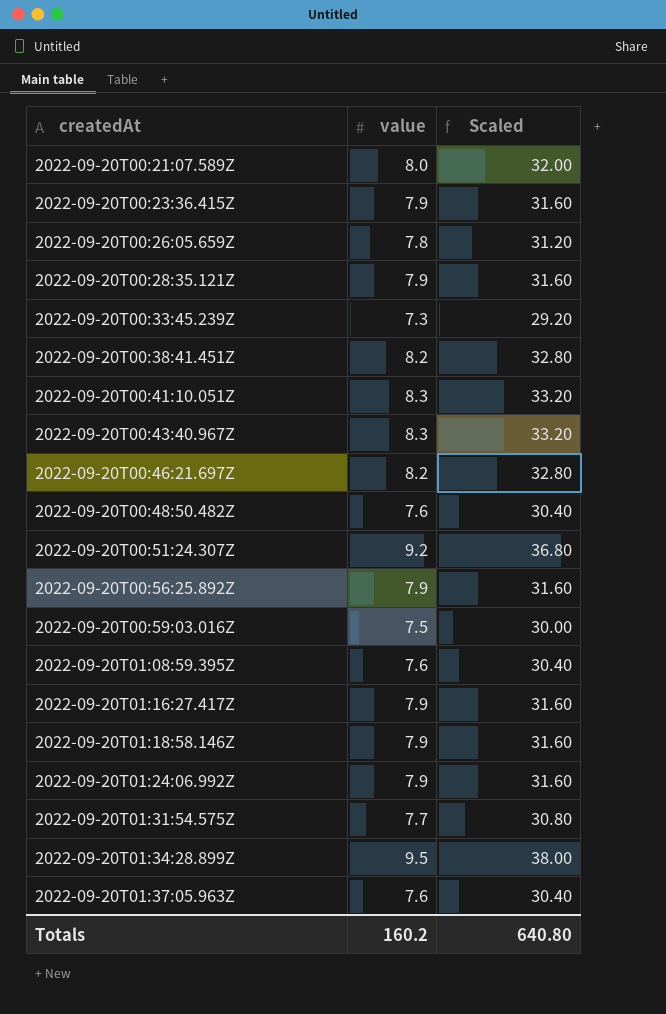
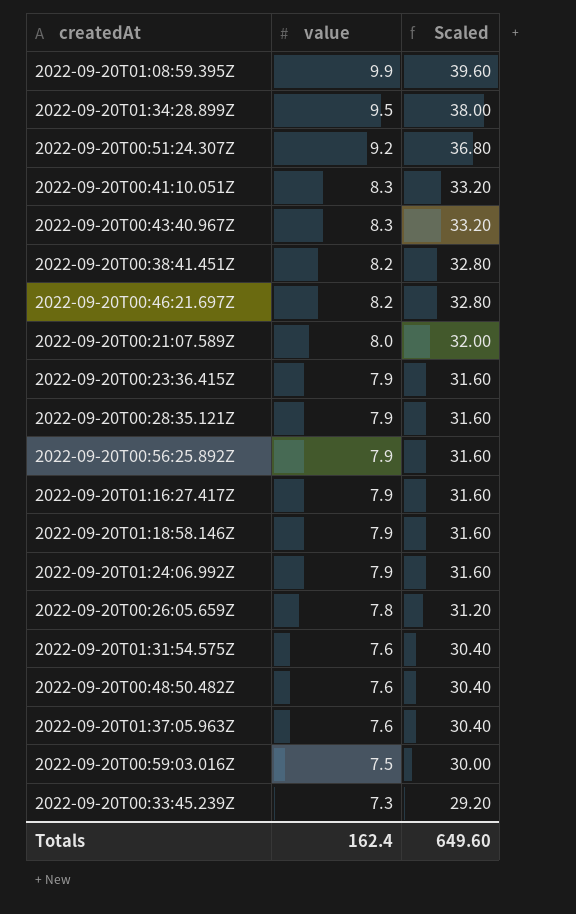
row order: createdAt ascending -> value descending
2022-09-20T01:08:59.395Z | value: 7.6 -> 9.9
2022-09-20T01:08:59.395Z | Scaled: 30.40 -> 39.60
2022-09-20T01:31:54.575Z | value: 7.7 -> 7.6
2022-09-20T01:31:54.575Z | Scaled: 30.80 -> 30.40
Totals | value: 160.2 -> 162.4
Totals | Scaled: 640.80 -> 649.60

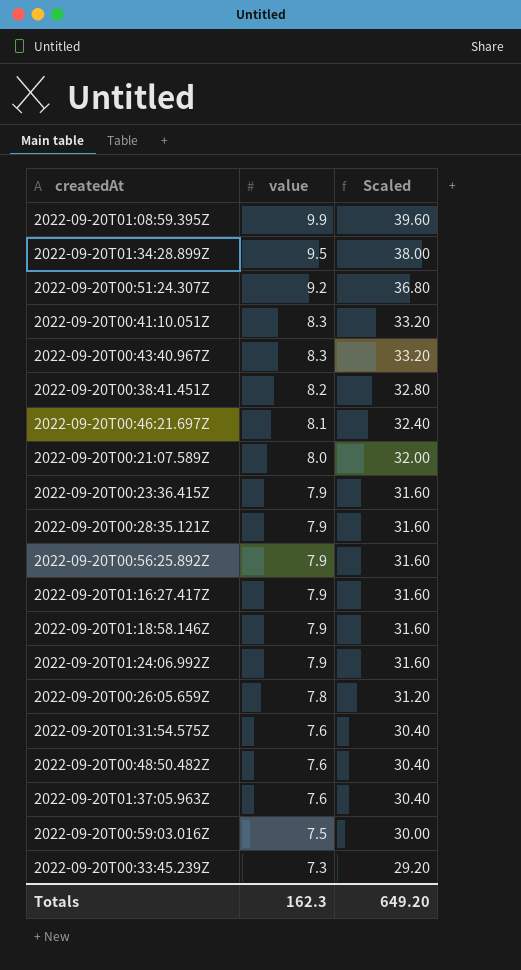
2022-09-20T00:46:21.697Z | value: 8.2 -> 8.1
2022-09-20T00:46:21.697Z | Scaled: 32.80 -> 32.40
Totals | value: 162.4 -> 162.3
Totals | Scaled: 649.60 -> 649.20

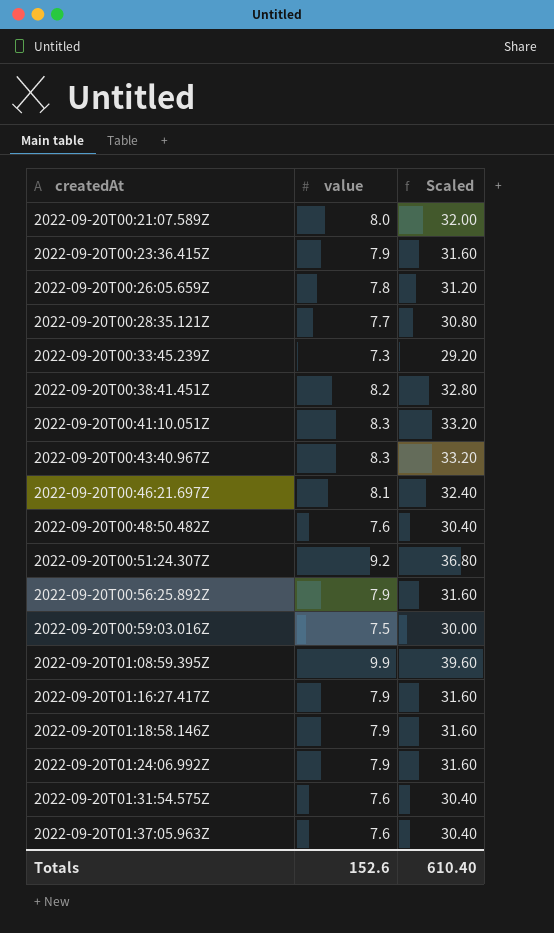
row order: value descending -> createdAt ascending
row 2022-09-20T01:34:28.899Z: 9.5 | 38.00 -> none
2022-09-20T00:28:35.121Z | value: 7.9 -> 7.7
2022-09-20T00:28:35.121Z | Scaled: 31.60 -> 30.80
Totals | value: 162.3 -> 152.6
Totals | Scaled: 649.20 -> 610.40

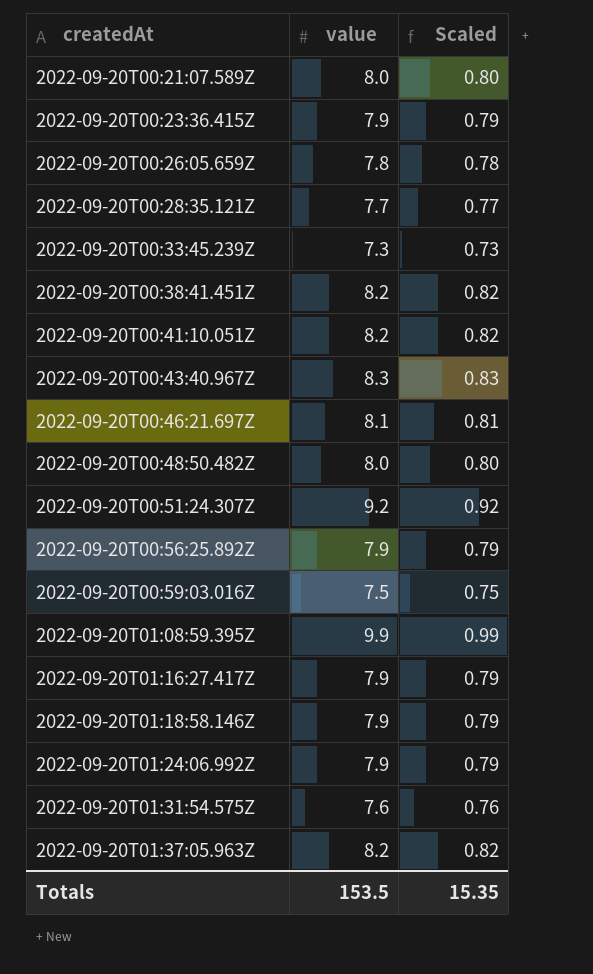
column Scaled | formula: [value] * 4 -> [value] * 0.1
2022-09-20T00:41:10.051Z | value: 8.3 -> 8.2
2022-09-20T00:48:50.482Z | value: 7.6 -> 8.0
2022-09-20T01:37:05.963Z | value: 7.6 -> 8.2
Totals | value: 152.6 -> 153.5
Totals | Scaled: 610.40 -> 15.35

